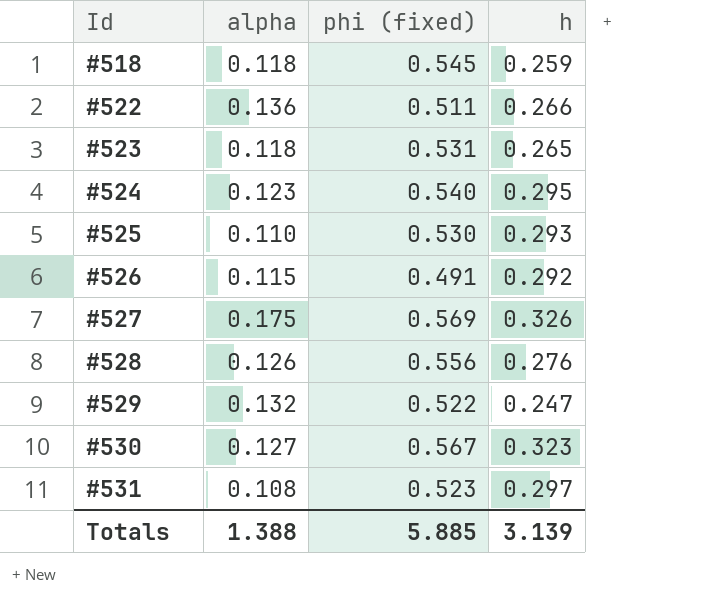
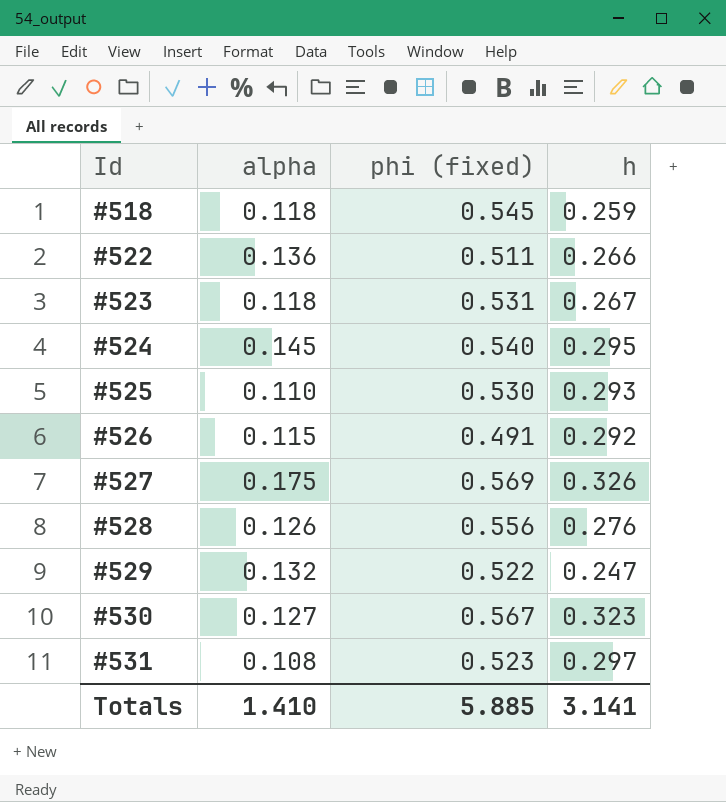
#523 | h: 0.265 -> 0.267
#524 | alpha: 0.123 -> 0.145
Totals | alpha: 1.388 -> 1.410
Totals | h: 3.139 -> 3.141

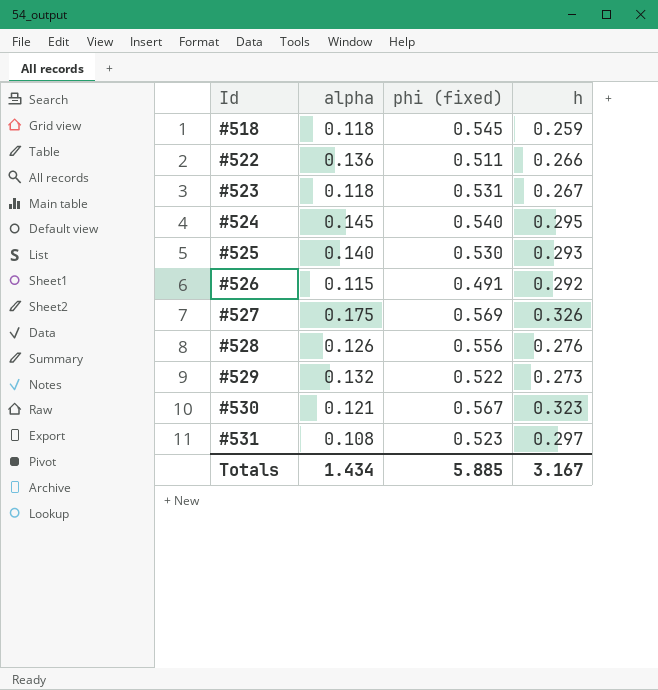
#525 | alpha: 0.110 -> 0.140
#529 | h: 0.247 -> 0.273
#530 | alpha: 0.127 -> 0.121
Totals | alpha: 1.410 -> 1.434
Totals | h: 3.141 -> 3.167

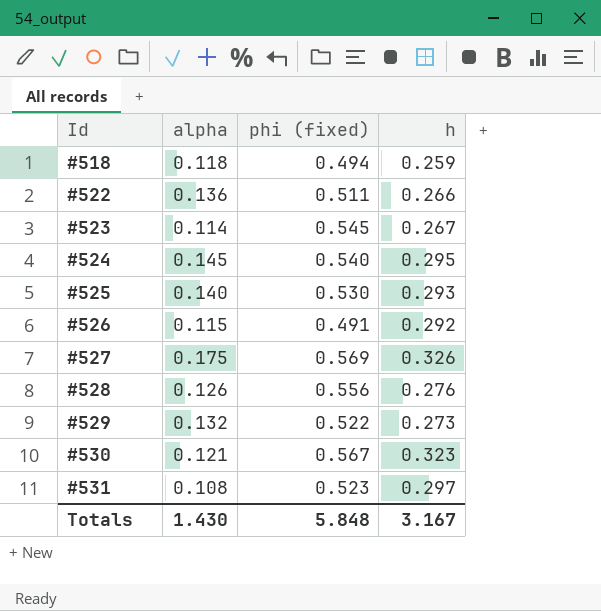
#518 | phi (fixed): 0.545 -> 0.494
#523 | alpha: 0.118 -> 0.114
#523 | phi (fixed): 0.531 -> 0.545
Totals | alpha: 1.434 -> 1.430
Totals | phi (fixed): 5.885 -> 5.848

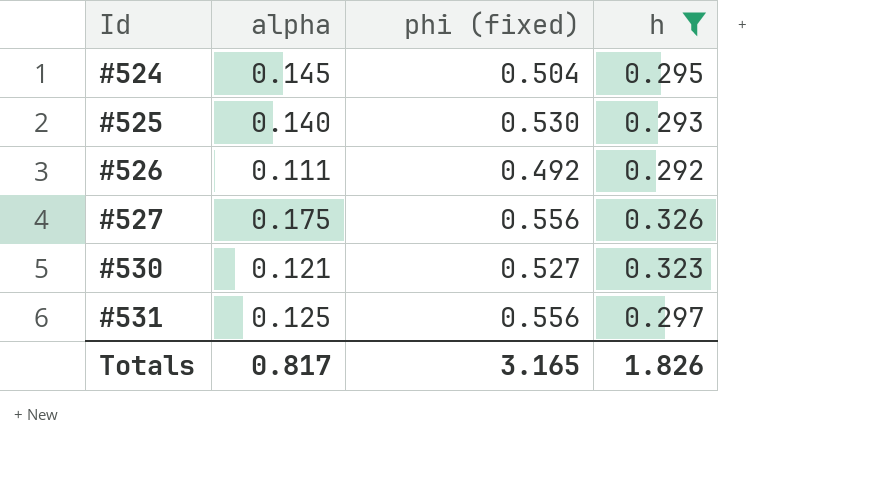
filter: none -> h >= 0.292
#524 | phi (fixed): 0.540 -> 0.504
#526 | alpha: 0.115 -> 0.111
#526 | phi (fixed): 0.491 -> 0.492
#527 | phi (fixed): 0.569 -> 0.556
#530 | phi (fixed): 0.567 -> 0.527
#531 | alpha: 0.108 -> 0.125
#531 | phi (fixed): 0.523 -> 0.556
Totals | alpha: 1.430 -> 0.817
Totals | phi (fixed): 5.848 -> 3.165
Totals | h: 3.167 -> 1.826

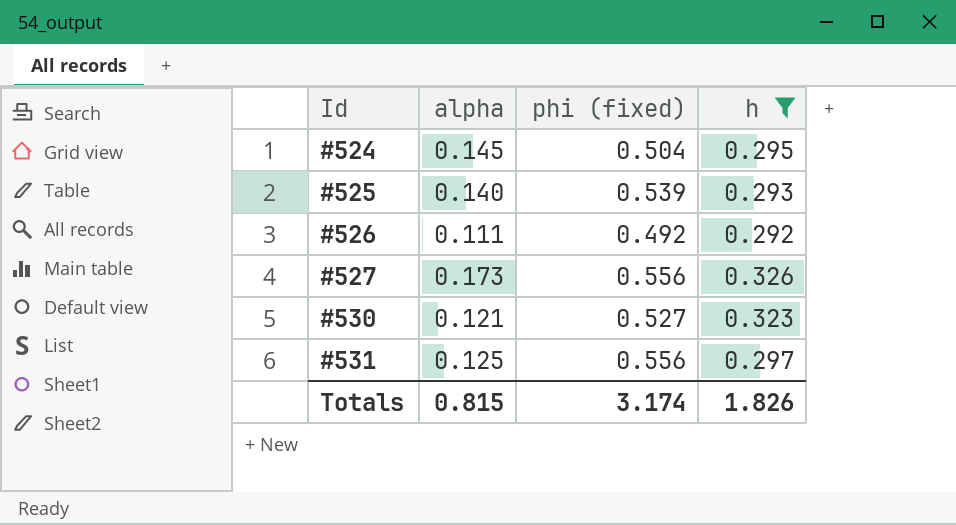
#525 | phi (fixed): 0.530 -> 0.539
#527 | alpha: 0.175 -> 0.173
Totals | alpha: 0.817 -> 0.815
Totals | phi (fixed): 3.165 -> 3.174

